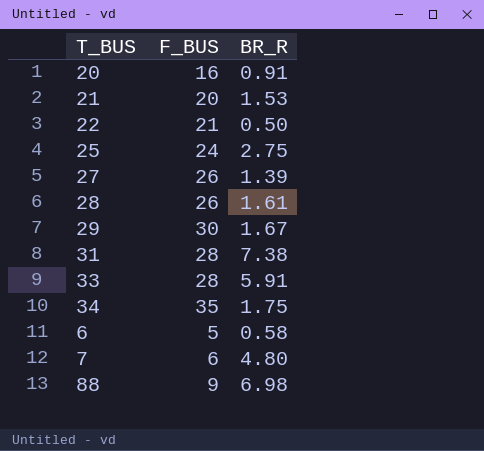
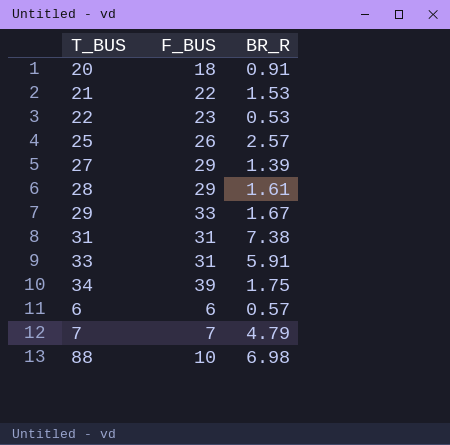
20 | F_BUS: 16 -> 18
21 | F_BUS: 20 -> 22
22 | F_BUS: 21 -> 23
22 | BR_R: 0.50 -> 0.53
25 | F_BUS: 24 -> 26
25 | BR_R: 2.75 -> 2.57
27 | F_BUS: 26 -> 29
28 | F_BUS: 26 -> 29
29 | F_BUS: 30 -> 33
31 | F_BUS: 28 -> 31
33 | F_BUS: 28 -> 31
34 | F_BUS: 35 -> 39
6 | F_BUS: 5 -> 6
6 | BR_R: 0.58 -> 0.57
7 | F_BUS: 6 -> 7
7 | BR_R: 4.80 -> 4.79
88 | F_BUS: 9 -> 10

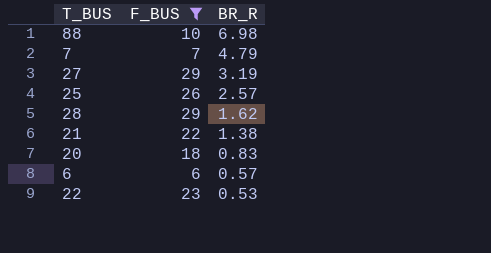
filter: none -> F_BUS <= 29
row order: none -> BR_R descending
27 | BR_R: 1.39 -> 3.19
28 | BR_R: 1.61 -> 1.62
21 | BR_R: 1.53 -> 1.38
20 | BR_R: 0.91 -> 0.83

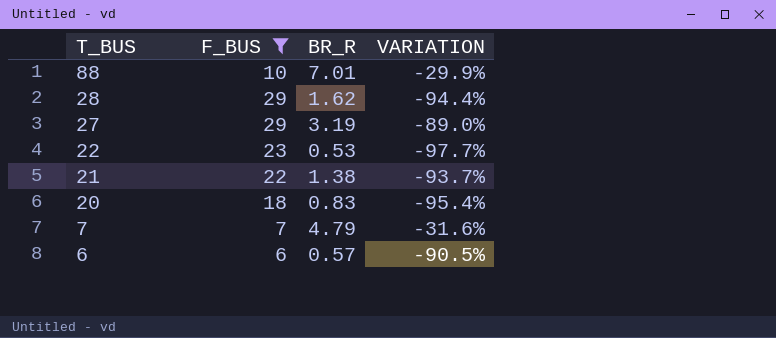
row order: BR_R descending -> T_BUS descending
column VARIATION | formula: none -> ([BR_R] - [F_BUS]) / [F_BUS]
row 25: 26 | 2.57 -> none
88 | BR_R: 6.98 -> 7.01

